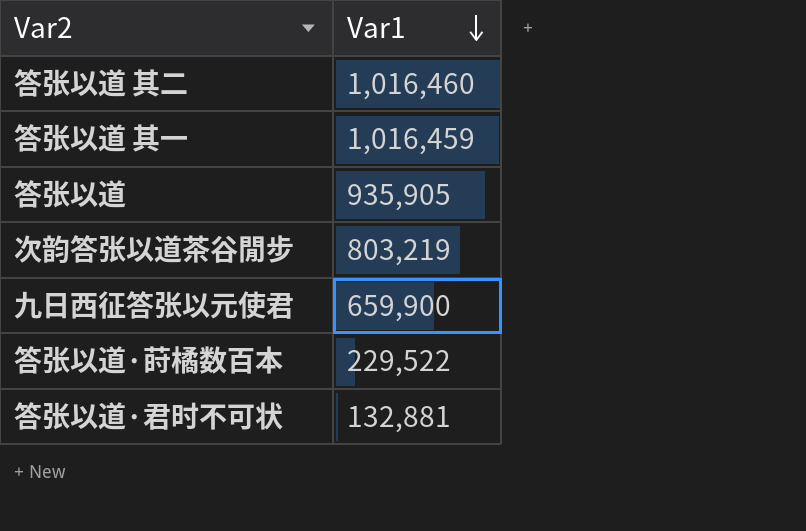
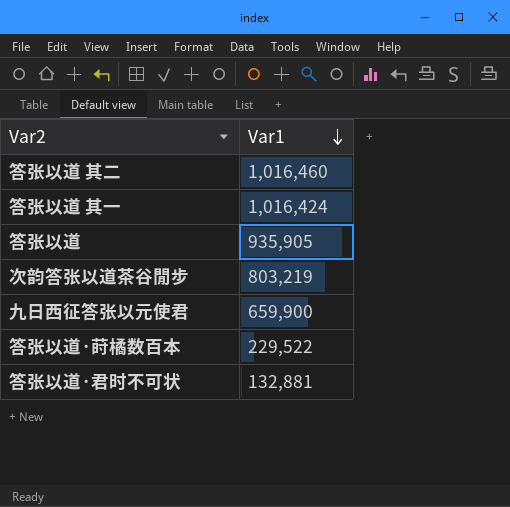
答张以道 其一 | Var1: 1,016,459 -> 1,016,424

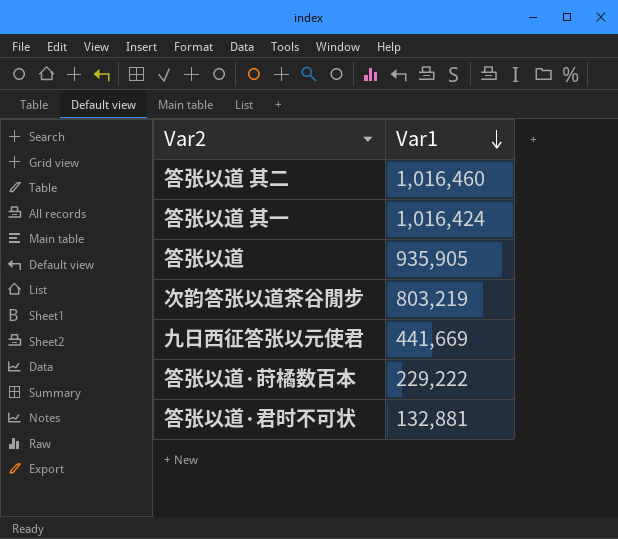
九日西征答张以元使君 | Var1: 659,900 -> 441,669
答张以道·莳橘数百本 | Var1: 229,522 -> 229,222

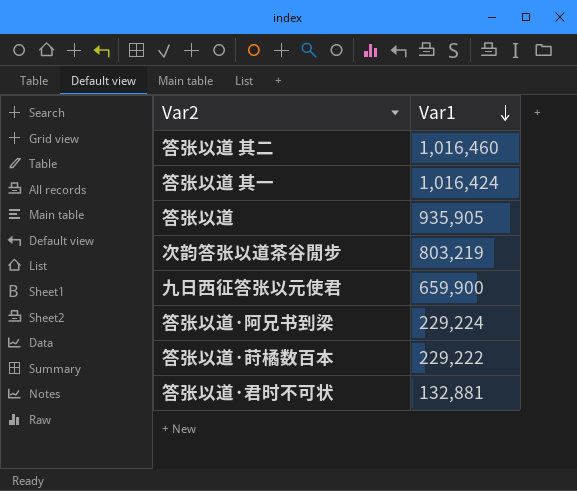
九日西征答张以元使君 | Var1: 441,669 -> 659,900
row 答张以道·阿兄书到梁: none -> 229,224

